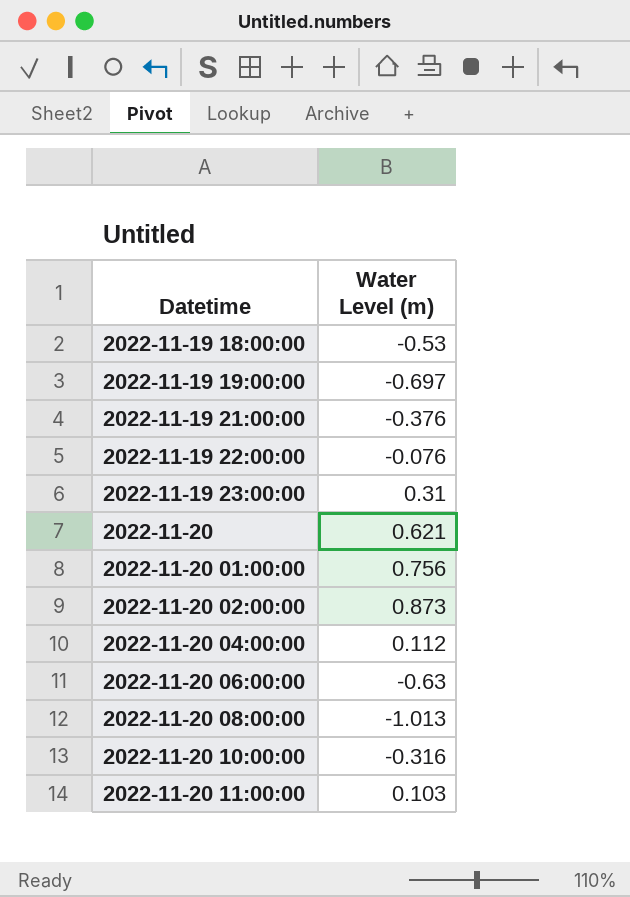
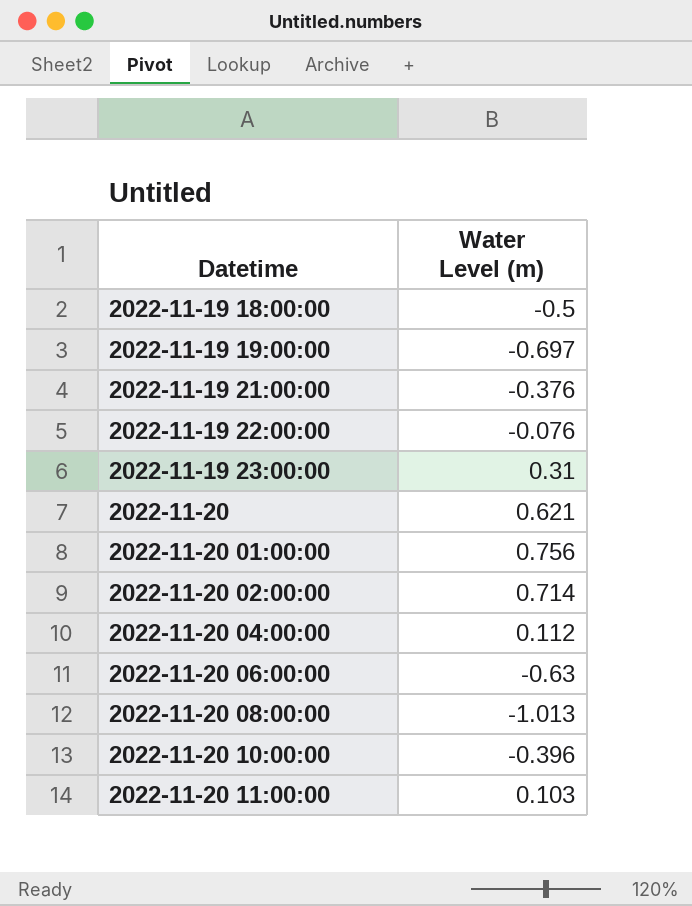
2022-11-19 18:00:00 | Water Level (m): -0.53 -> -0.5
2022-11-20 02:00:00 | Water Level (m): 0.873 -> 0.714
2022-11-20 10:00:00 | Water Level (m): -0.316 -> -0.396

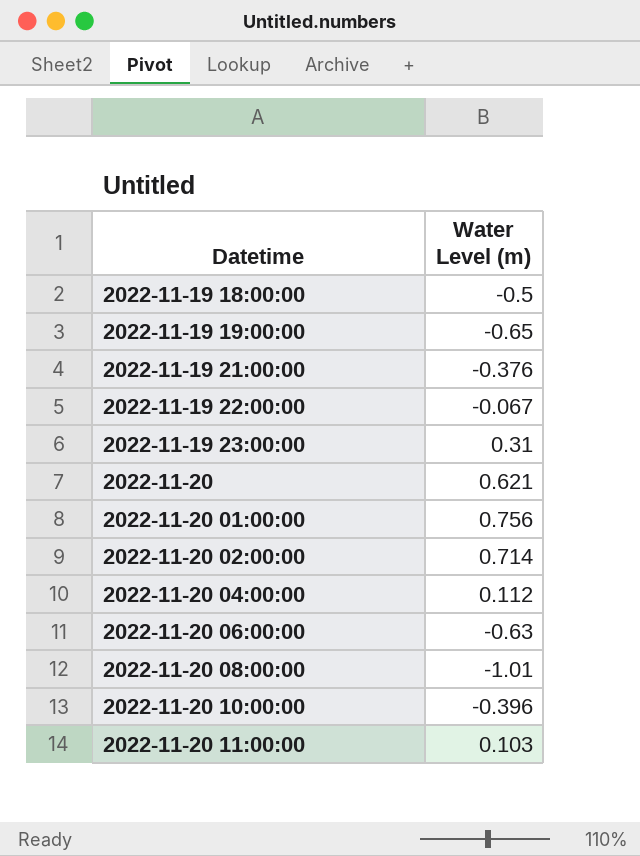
2022-11-19 19:00:00 | Water Level (m): -0.697 -> -0.65
2022-11-19 22:00:00 | Water Level (m): -0.076 -> -0.067
2022-11-20 08:00:00 | Water Level (m): -1.013 -> -1.01

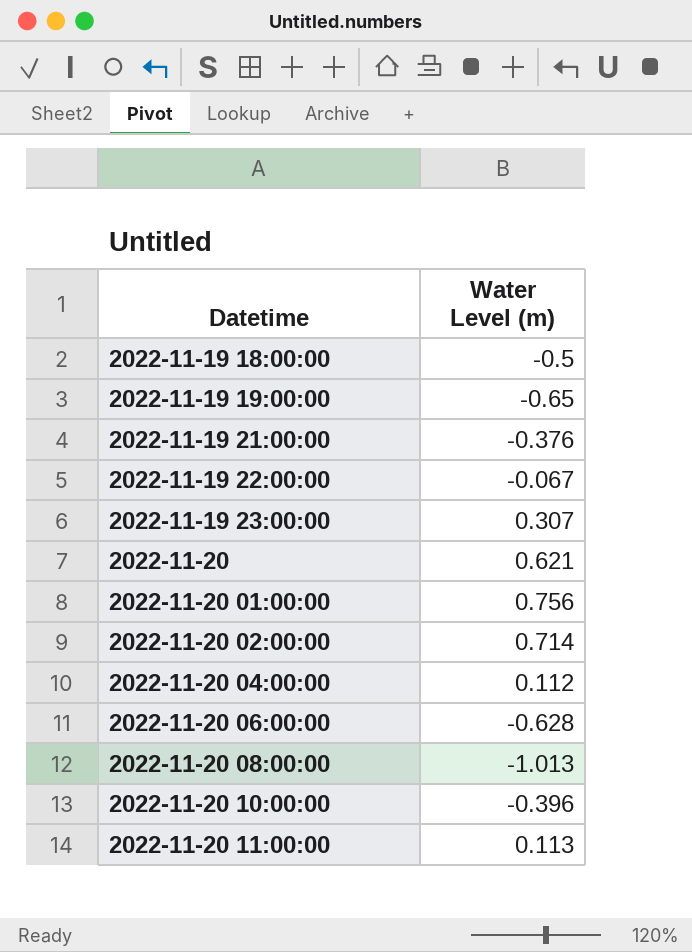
2022-11-19 23:00:00 | Water Level (m): 0.31 -> 0.307
2022-11-20 06:00:00 | Water Level (m): -0.63 -> -0.628
2022-11-20 08:00:00 | Water Level (m): -1.01 -> -1.013
2022-11-20 11:00:00 | Water Level (m): 0.103 -> 0.113

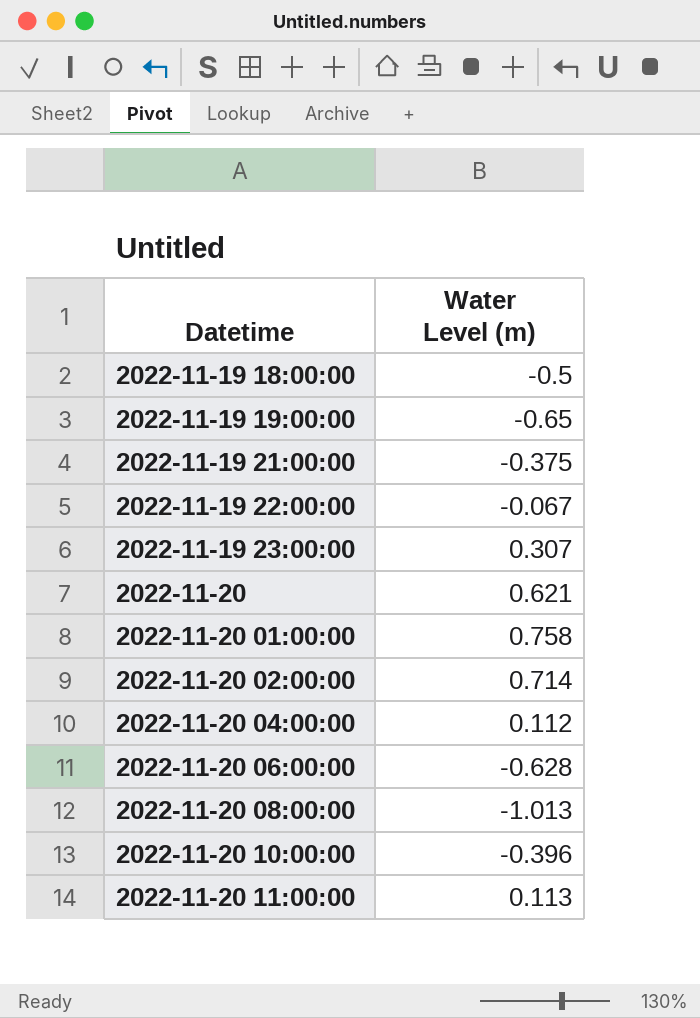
2022-11-19 21:00:00 | Water Level (m): -0.376 -> -0.375
2022-11-20 01:00:00 | Water Level (m): 0.756 -> 0.758

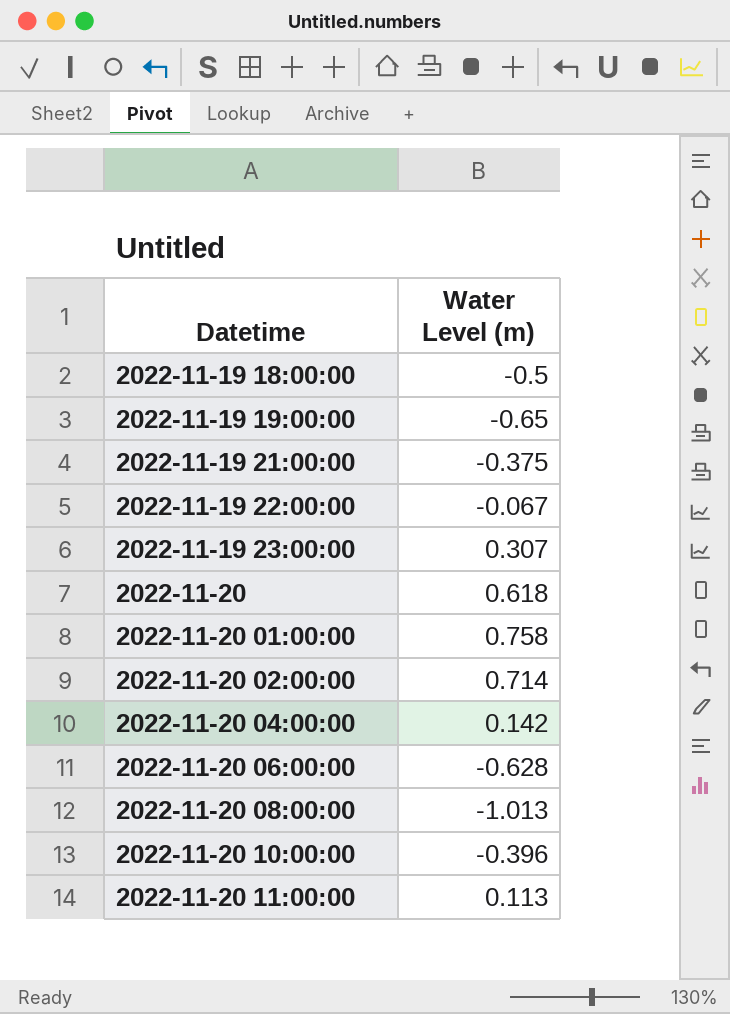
2022-11-20 | Water Level (m): 0.621 -> 0.618
2022-11-20 04:00:00 | Water Level (m): 0.112 -> 0.142

